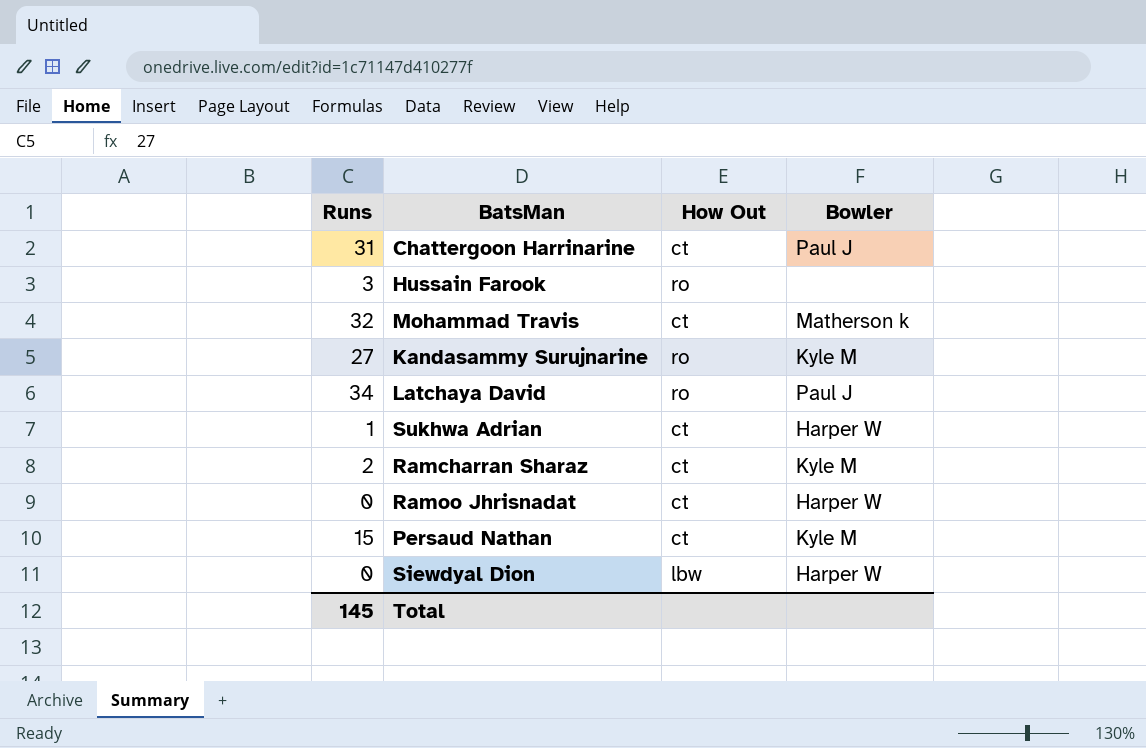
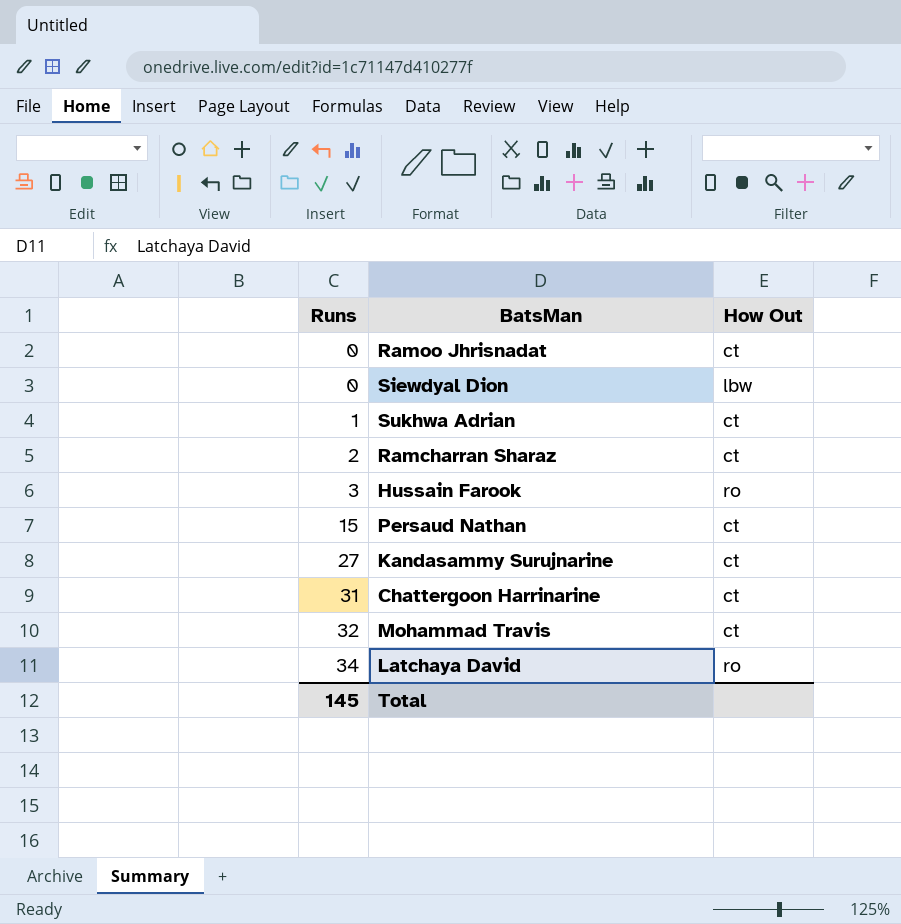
row order: none -> Runs ascending
column Bowler | position: 4 -> none
Kandasammy Surujnarine | How Out: ro -> ct

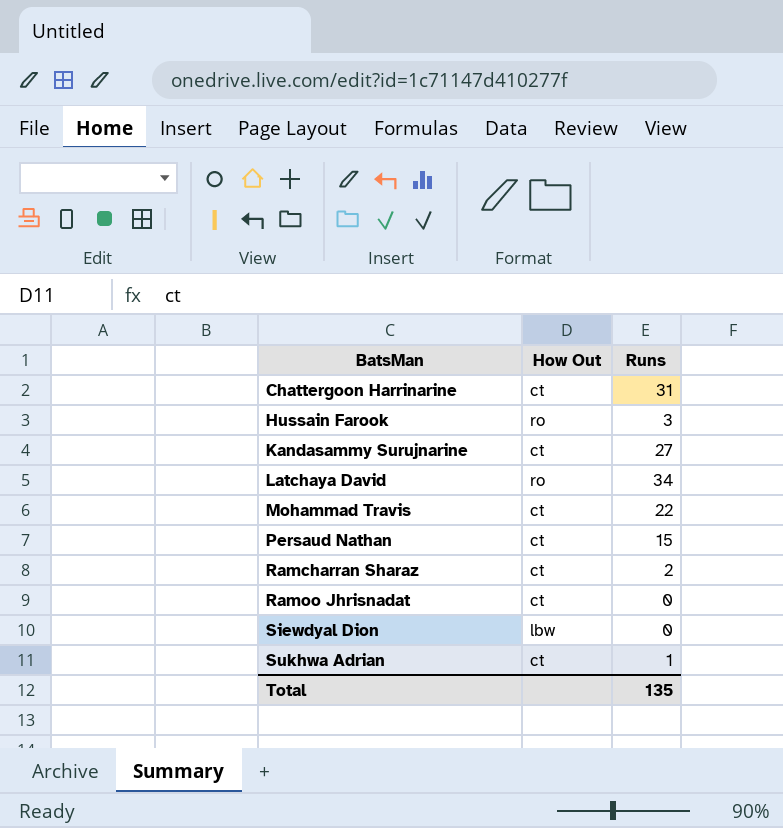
row order: Runs ascending -> BatsMan ascending
column Runs | position: 1 -> 3
Mohammad Travis | Runs: 32 -> 22
Total | Runs: 145 -> 135

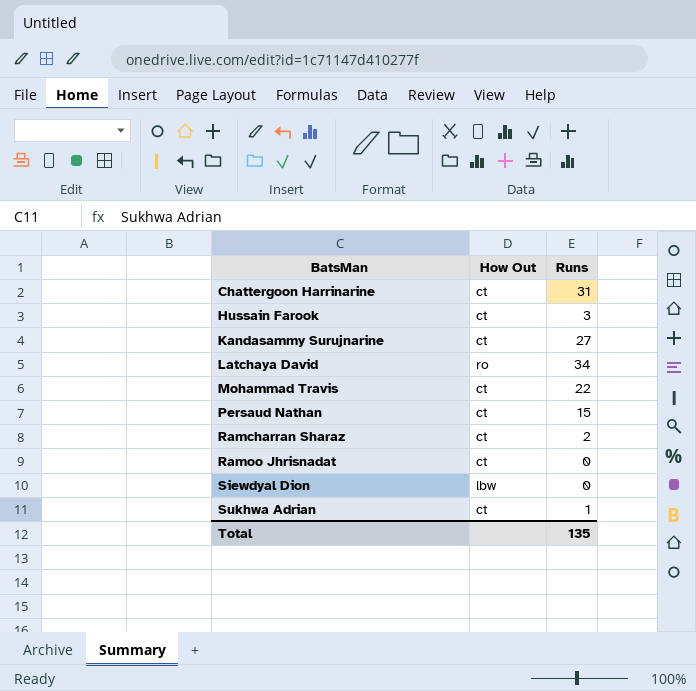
Hussain Farook | How Out: ro -> ct

